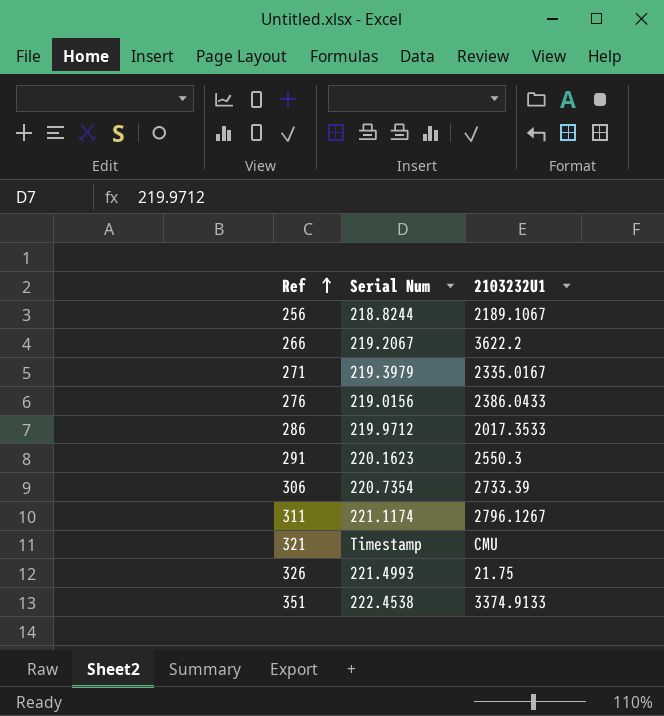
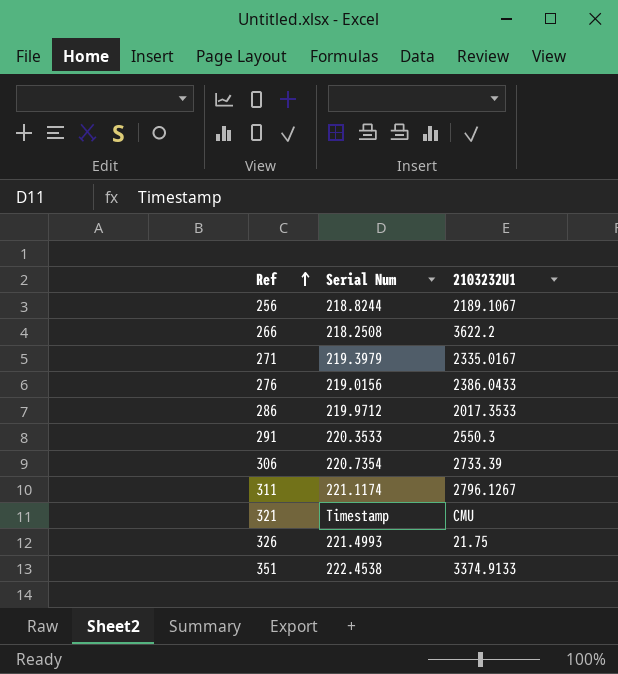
266 | Serial Num: 219.2067 -> 218.2508
291 | Serial Num: 220.1623 -> 220.3533

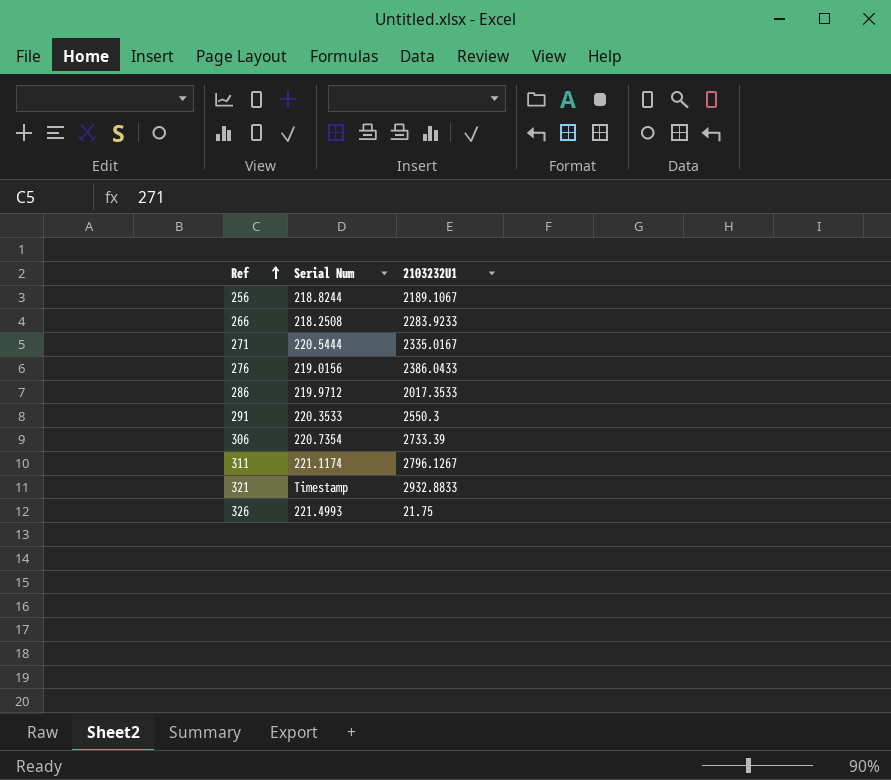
row 351: 222.4538 | 3374.9133 -> none
266 | 2103232U1: 3622.2 -> 2283.9233
271 | Serial Num: 219.3979 -> 220.5444
321 | 2103232U1: CMU -> 2932.8833

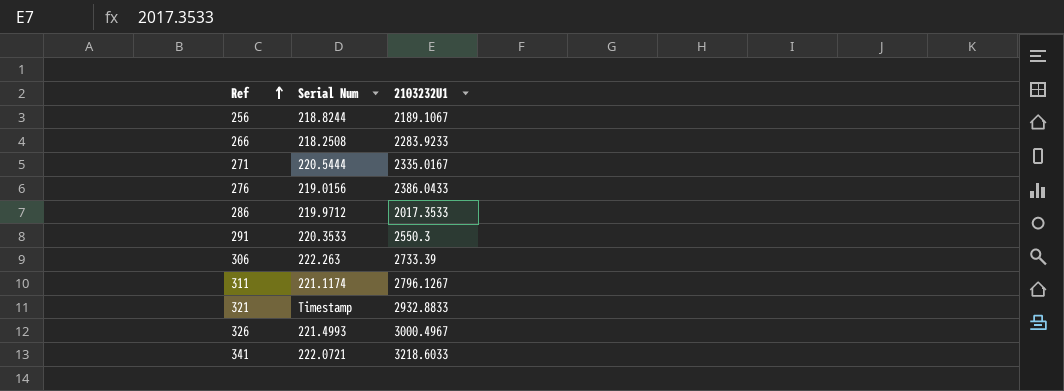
306 | Serial Num: 220.7354 -> 222.263
326 | 2103232U1: 21.75 -> 3000.4967
row 341: none -> 222.0721 | 3218.6033

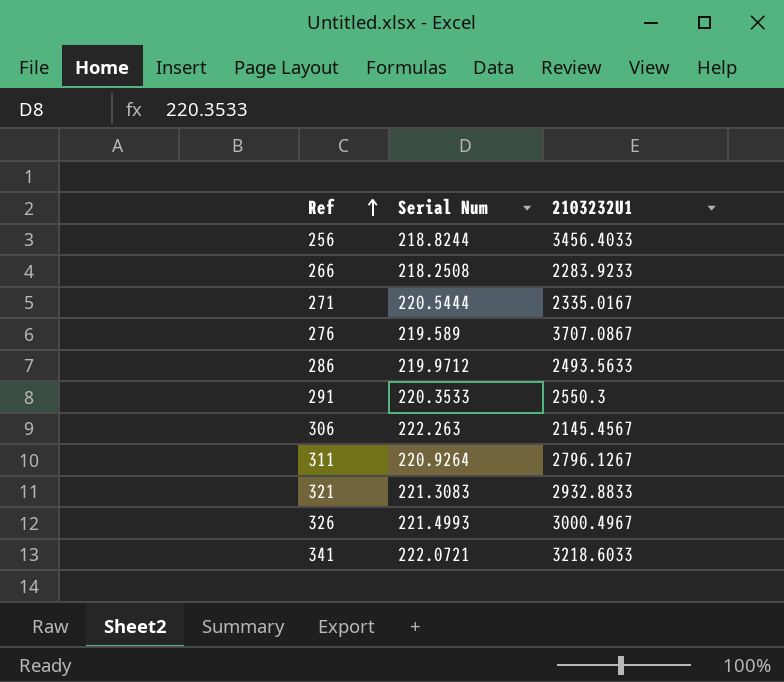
256 | 2103232U1: 2189.1067 -> 3456.4033
276 | Serial Num: 219.0156 -> 219.589
276 | 2103232U1: 2386.0433 -> 3707.0867
286 | 2103232U1: 2017.3533 -> 2493.5633
306 | 2103232U1: 2733.39 -> 2145.4567
311 | Serial Num: 221.1174 -> 220.9264
321 | Serial Num: Timestamp -> 221.3083

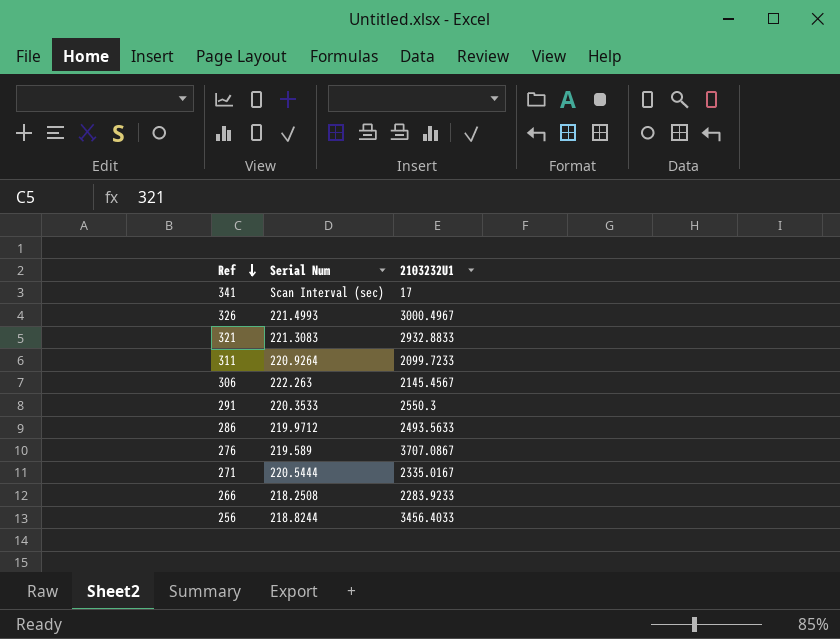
row order: Ref ascending -> Ref descending
341 | Serial Num: 222.0721 -> Scan Interval (sec)
341 | 2103232U1: 3218.6033 -> 17
311 | 2103232U1: 2796.1267 -> 2099.7233

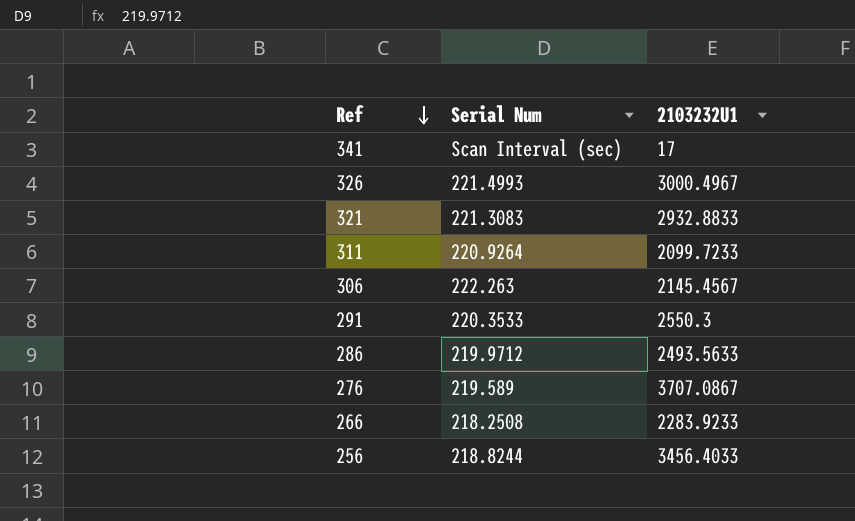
row 271: 220.5444 | 2335.0167 -> none

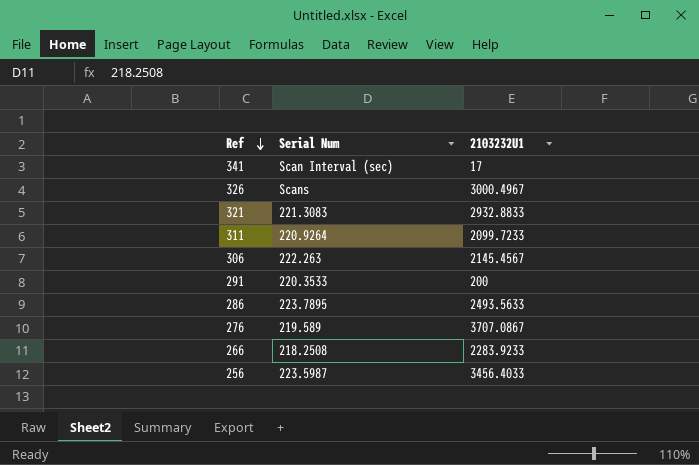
326 | Serial Num: 221.4993 -> Scans
291 | 2103232U1: 2550.3 -> 200
286 | Serial Num: 219.9712 -> 223.7895
256 | Serial Num: 218.8244 -> 223.5987

